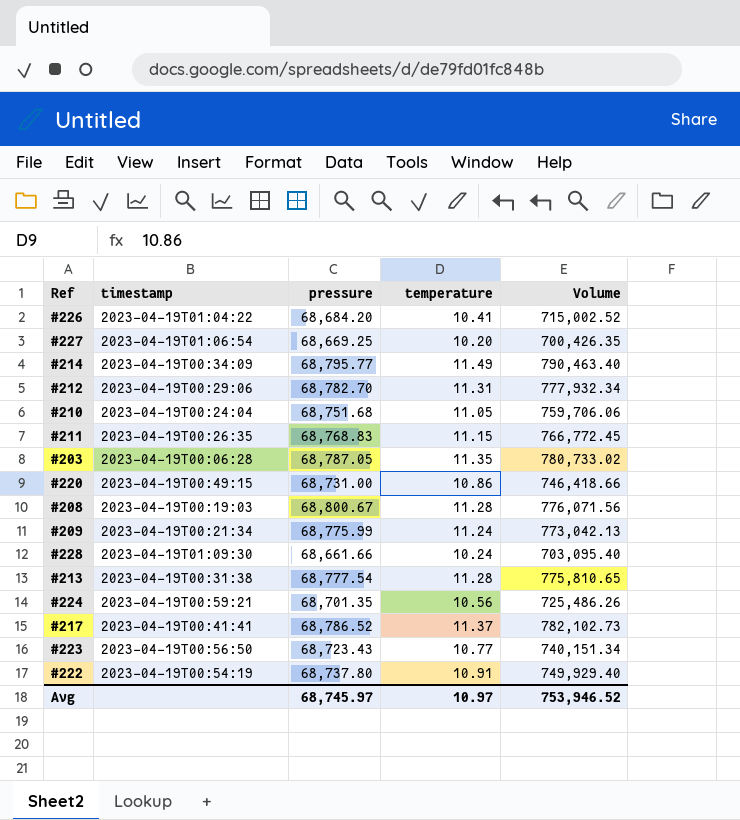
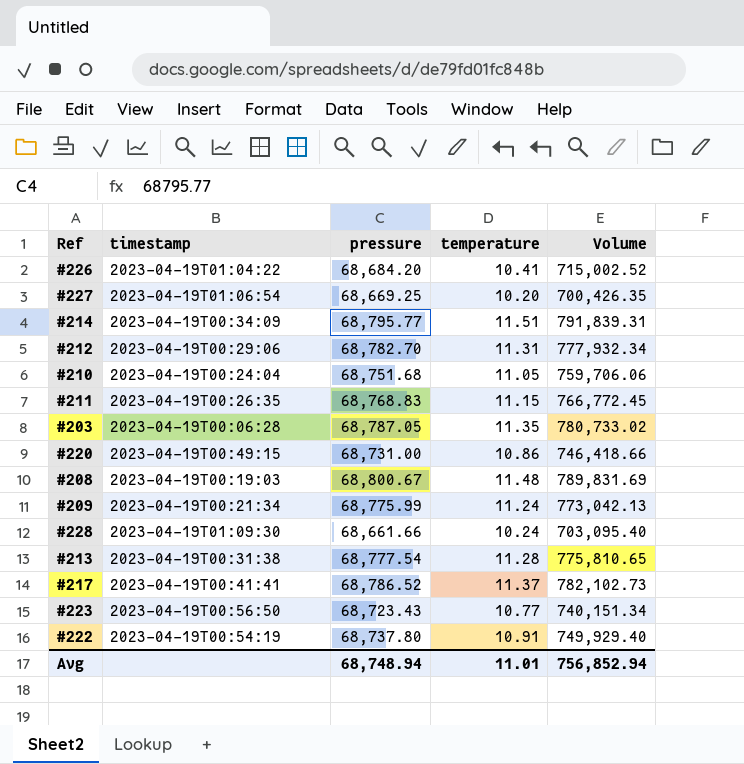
row #224: 2023-04-19T00:59:21 | 68,701.35 | 10.56 | 725,486.26 -> none
#214 | temperature: 11.49 -> 11.51
#214 | Volume: 790,463.40 -> 791,839.31
#208 | temperature: 11.28 -> 11.48
#208 | Volume: 776,071.56 -> 789,831.69
Avg | pressure: 68,745.97 -> 68,748.94
Avg | temperature: 10.97 -> 11.01
Avg | Volume: 753,946.52 -> 756,852.94

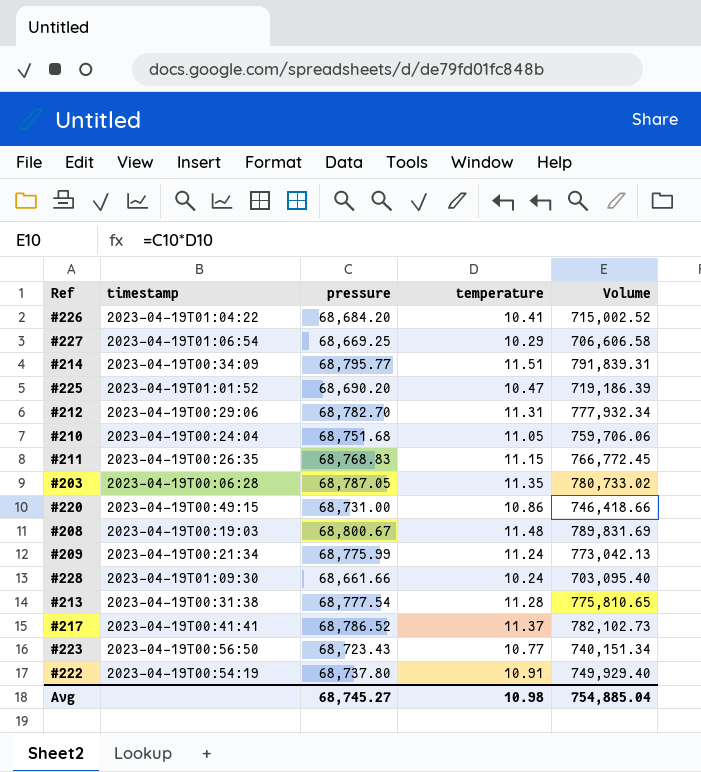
#227 | temperature: 10.20 -> 10.29
#227 | Volume: 700,426.35 -> 706,606.58
row #225: none -> 2023-04-19T01:01:52 | 68,690.20 | 10.47 | 719,186.39
Avg | pressure: 68,748.94 -> 68,745.27
Avg | temperature: 11.01 -> 10.98
Avg | Volume: 756,852.94 -> 754,885.04

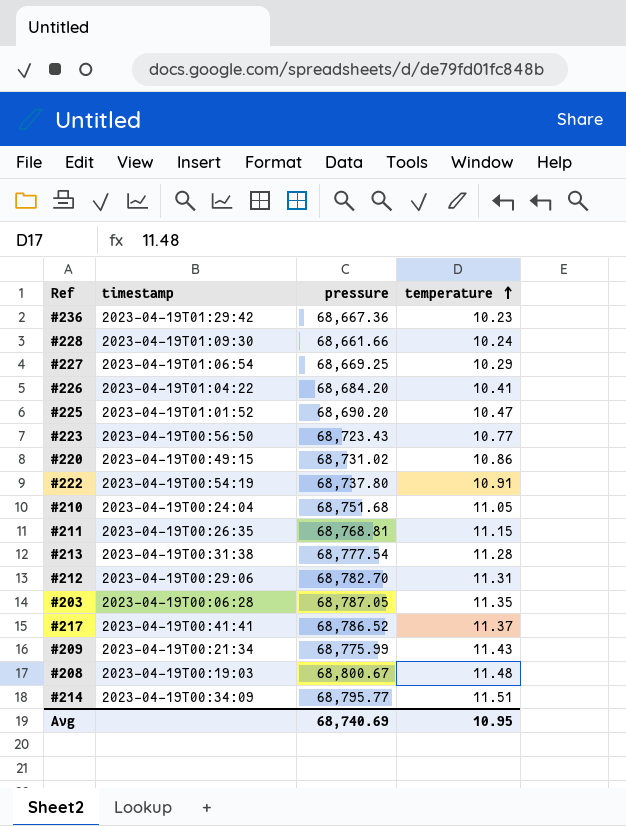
row order: none -> temperature ascending
column Volume | formula: [pressure] * [temperature] -> none
row #236: none -> 2023-04-19T01:29:42 | 68,667.36 | 10.23
#220 | pressure: 68,731.00 -> 68,731.02
#211 | pressure: 68,768.83 -> 68,768.81
#209 | temperature: 11.24 -> 11.43
Avg | pressure: 68,745.27 -> 68,740.69
Avg | temperature: 10.98 -> 10.95

